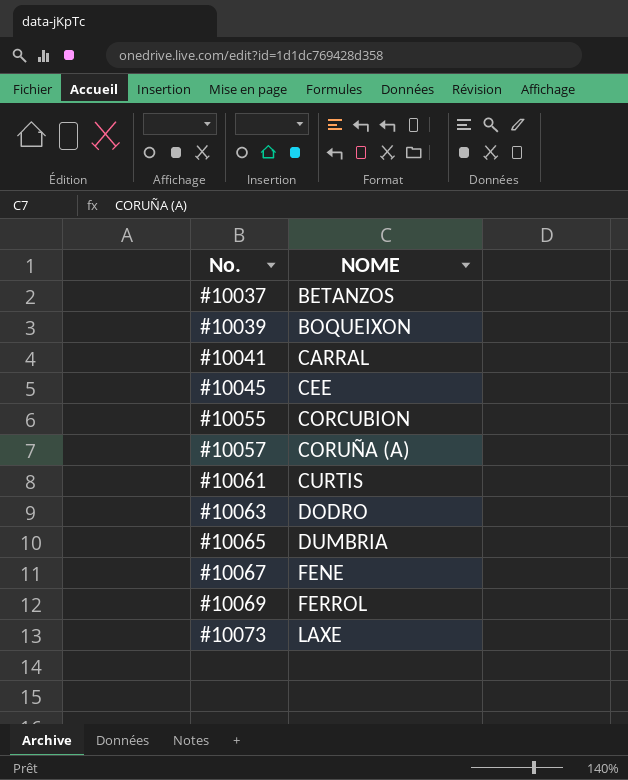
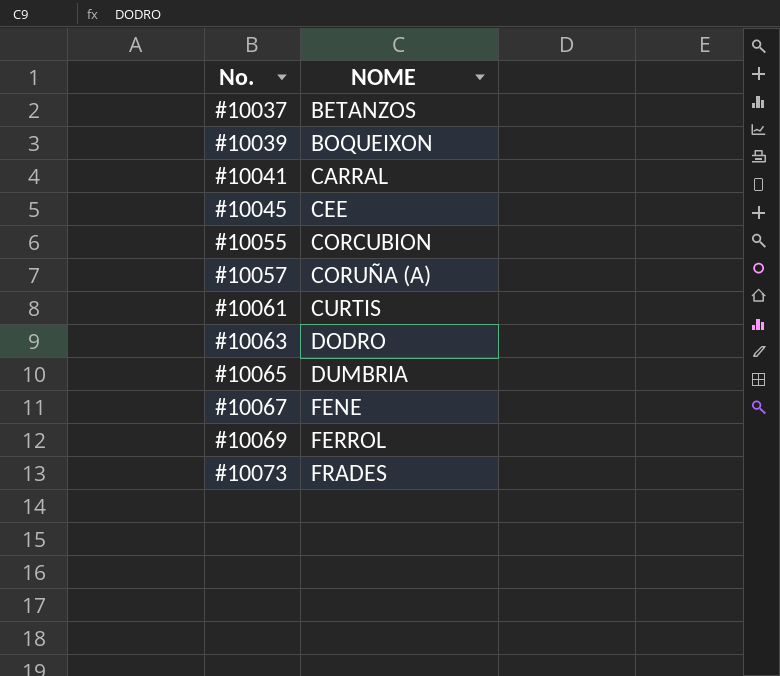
#10073 | NOME: LAXE -> FRADES

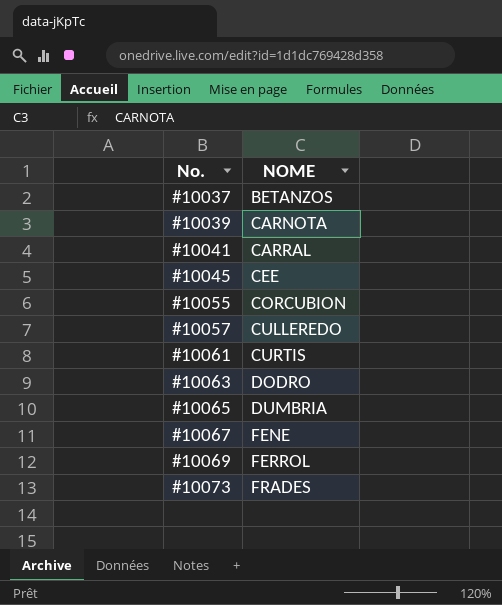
#10039 | NOME: BOQUEIXON -> CARNOTA
#10057 | NOME: CORUÑA (A) -> CULLEREDO

